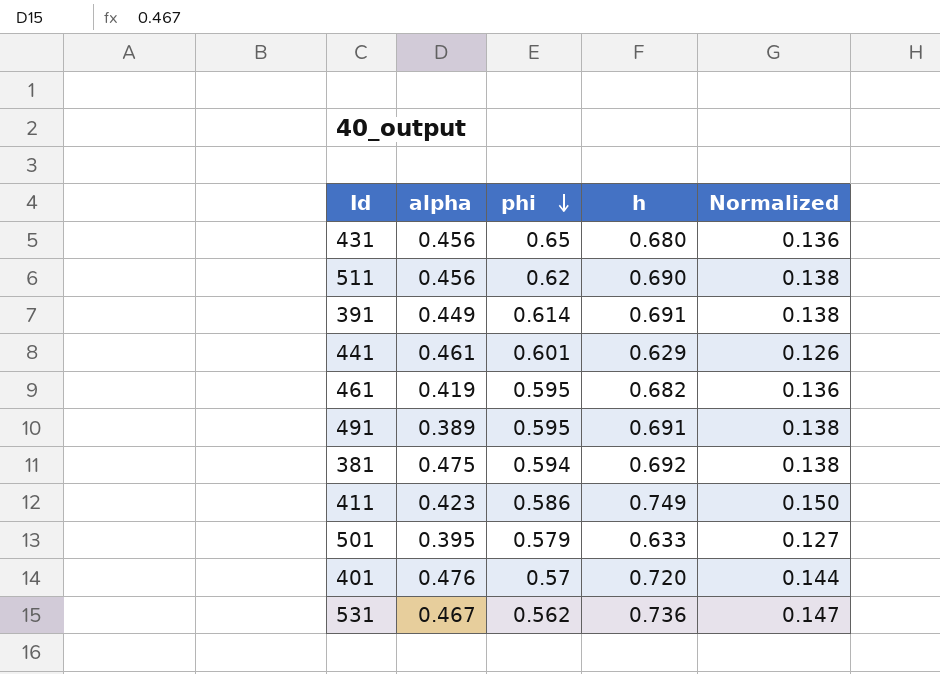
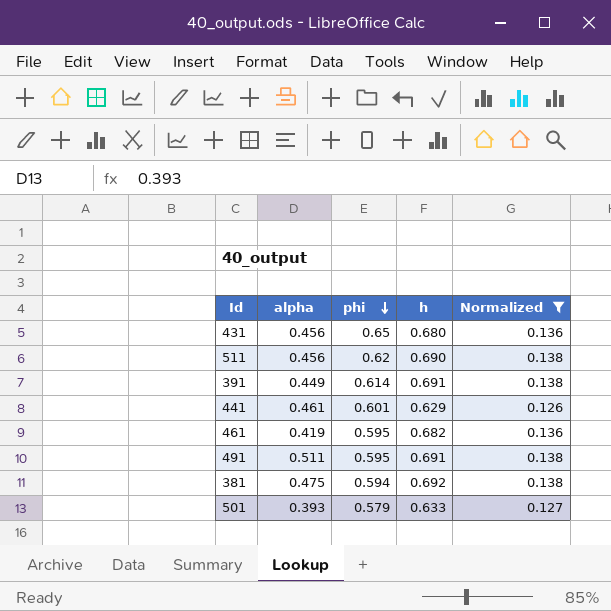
filter: none -> Normalized <= 0.138
491 | alpha: 0.389 -> 0.511
501 | alpha: 0.395 -> 0.393

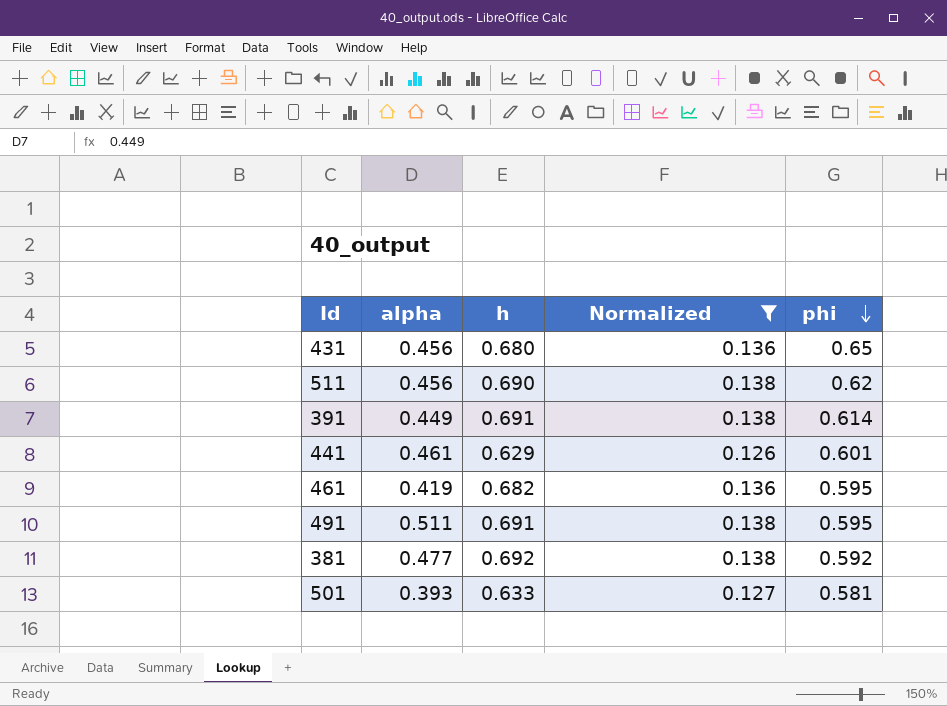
column phi | position: 3 -> 5
381 | alpha: 0.475 -> 0.477
381 | phi: 0.594 -> 0.592
501 | phi: 0.579 -> 0.581

